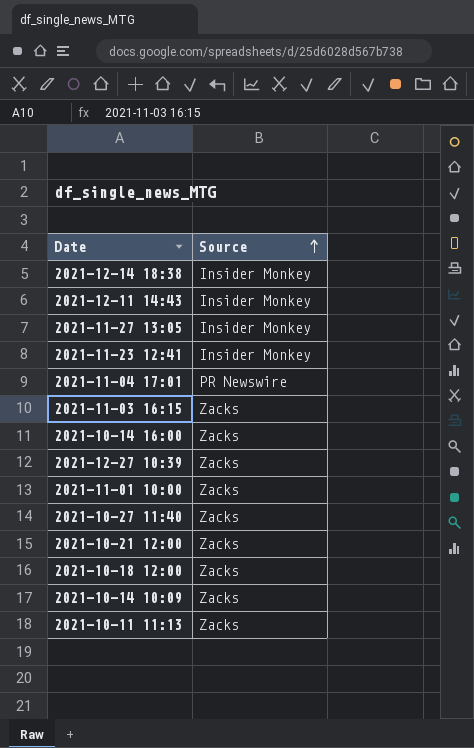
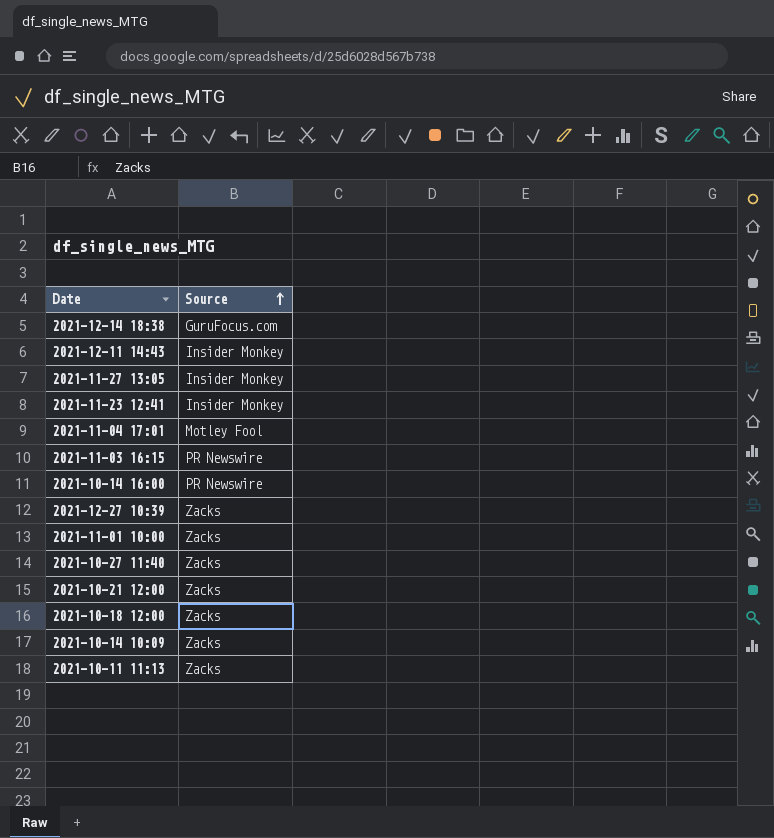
2021-12-14 18:38 | Source: Insider Monkey -> GuruFocus.com
2021-11-04 17:01 | Source: PR Newswire -> Motley Fool
2021-11-03 16:15 | Source: Zacks -> PR Newswire
2021-10-14 16:00 | Source: Zacks -> PR Newswire

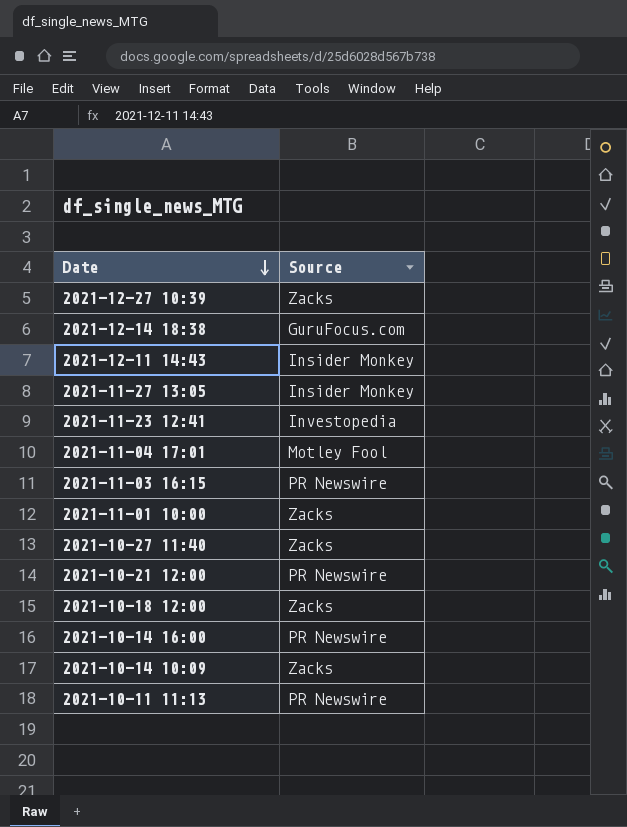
row order: Source ascending -> Date descending
2021-11-23 12:41 | Source: Insider Monkey -> Investopedia
2021-10-21 12:00 | Source: Zacks -> PR Newswire
2021-10-11 11:13 | Source: Zacks -> PR Newswire

